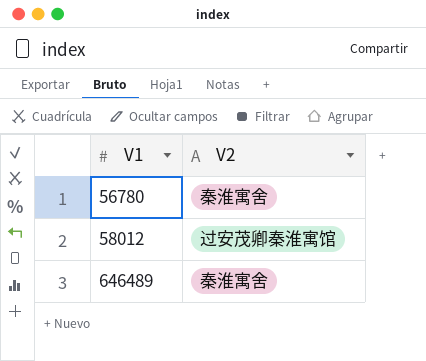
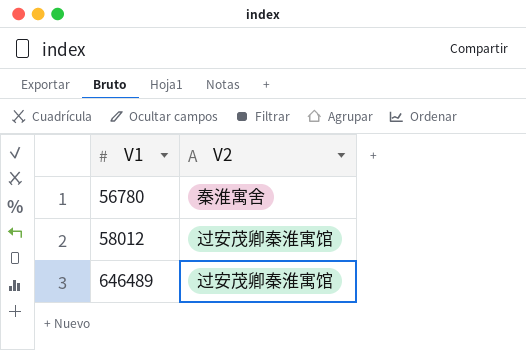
646489 | V2: 秦淮寓舍 -> 过安茂卿秦淮寓馆

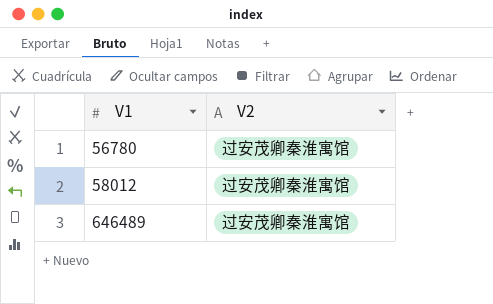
56780 | V2: 秦淮寓舍 -> 过安茂卿秦淮寓馆

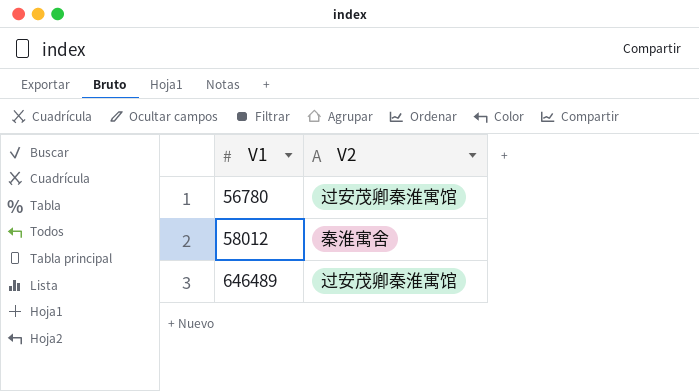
58012 | V2: 过安茂卿秦淮寓馆 -> 秦淮寓舍

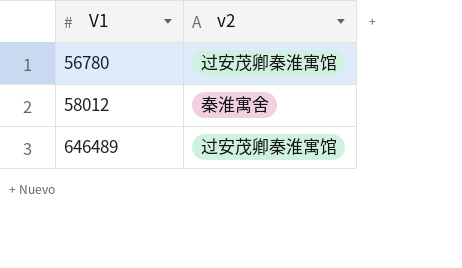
column name: V2 -> v2

